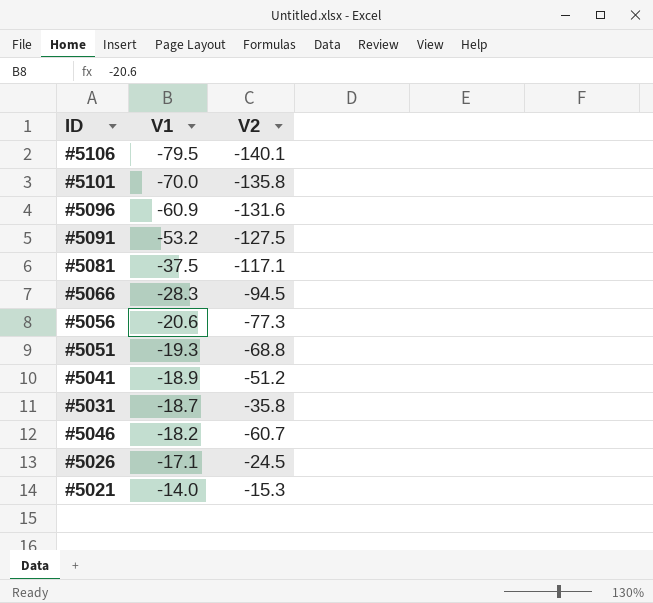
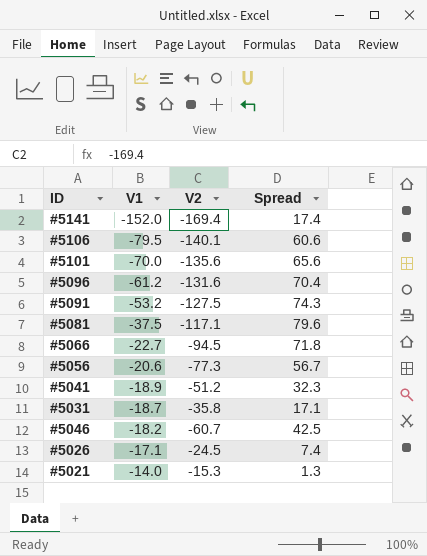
column Spread | formula: none -> [V1] - [V2]
row #5051: -19.3 | -68.8 -> none
row #5141: none -> -152.0 | -169.4 | 17.4
#5101 | V2: -135.8 -> -135.6
#5096 | V1: -60.9 -> -61.2
#5066 | V1: -28.3 -> -22.7

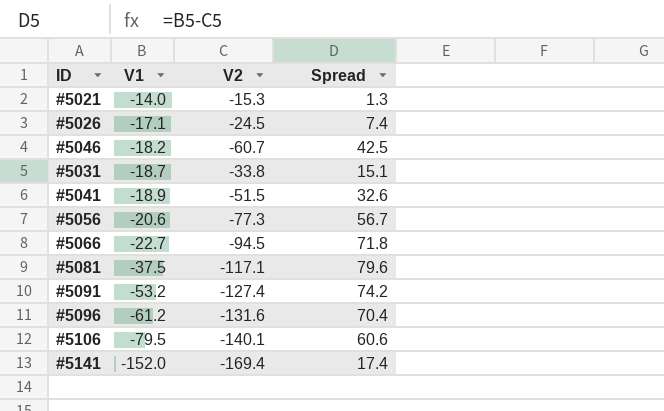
row order: V1 ascending -> V1 descending
row #5101: -70.0 | -135.6 | 65.6 -> none
#5031 | V2: -35.8 -> -33.8
#5031 | Spread: 17.1 -> 15.1
#5041 | V2: -51.2 -> -51.5
#5041 | Spread: 32.3 -> 32.6
#5091 | V2: -127.5 -> -127.4
#5091 | Spread: 74.3 -> 74.2

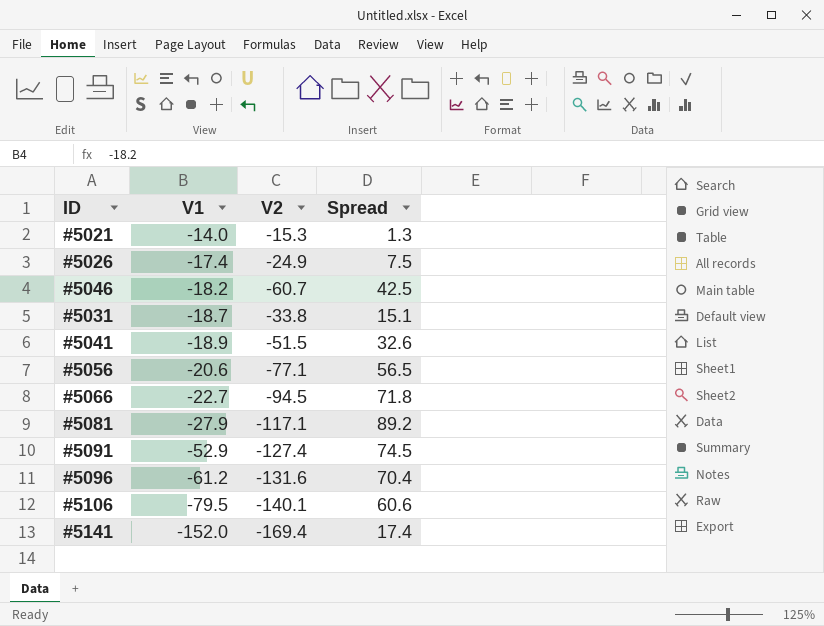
#5026 | V1: -17.1 -> -17.4
#5026 | V2: -24.5 -> -24.9
#5026 | Spread: 7.4 -> 7.5
#5056 | V2: -77.3 -> -77.1
#5056 | Spread: 56.7 -> 56.5
#5081 | V1: -37.5 -> -27.9
#5081 | Spread: 79.6 -> 89.2
#5091 | V1: -53.2 -> -52.9
#5091 | Spread: 74.2 -> 74.5

